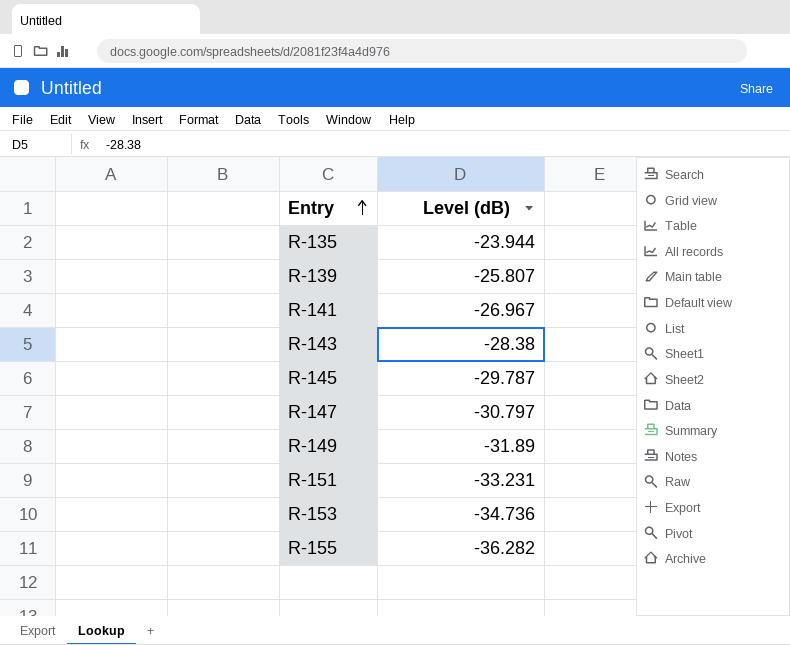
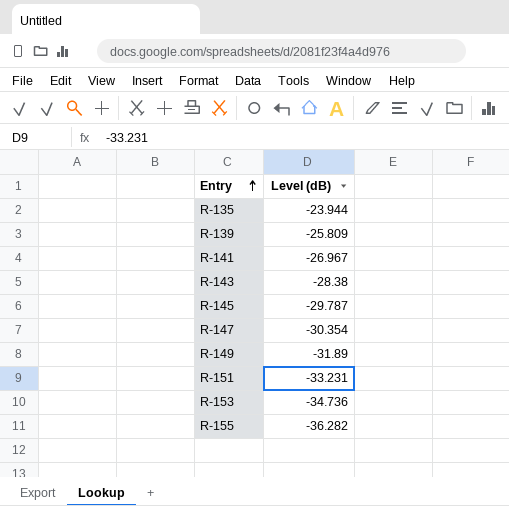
R-139 | Level (dB): -25.807 -> -25.809
R-147 | Level (dB): -30.797 -> -30.354

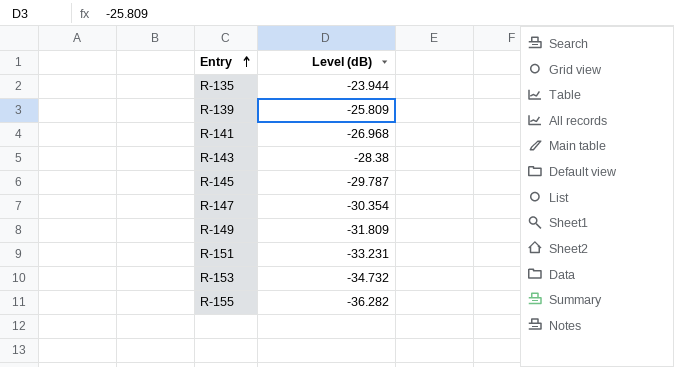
R-141 | Level (dB): -26.967 -> -26.968
R-149 | Level (dB): -31.89 -> -31.809
R-153 | Level (dB): -34.736 -> -34.732

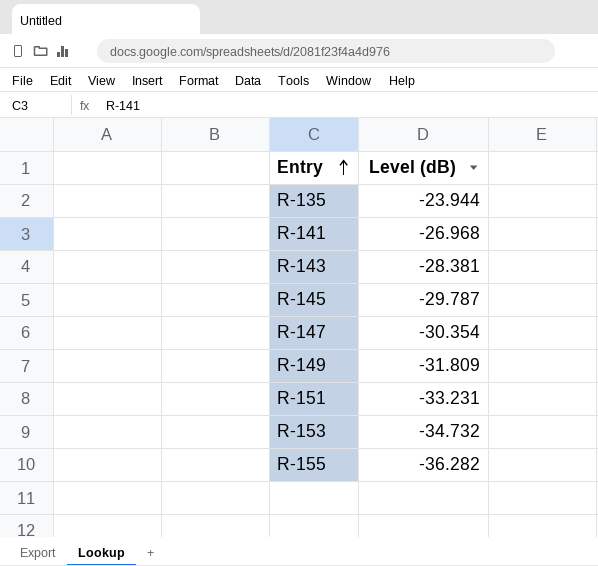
row R-139: -25.809 -> none
R-143 | Level (dB): -28.38 -> -28.381

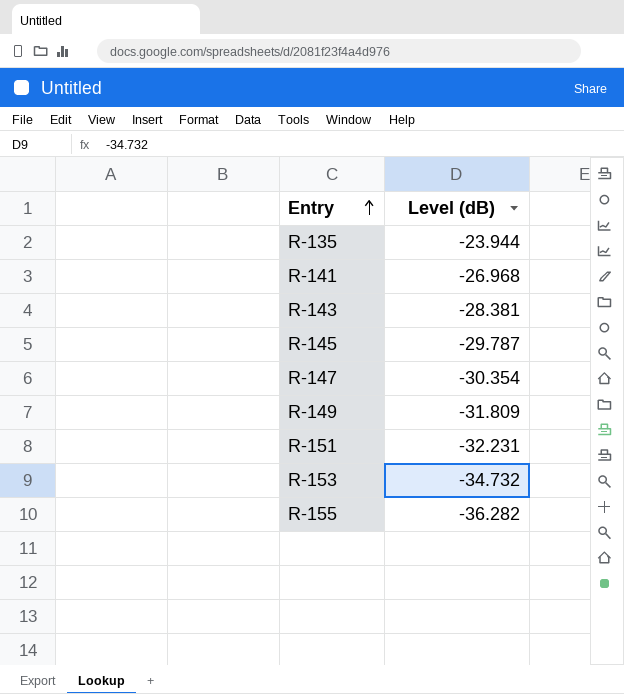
R-151 | Level (dB): -33.231 -> -32.231

